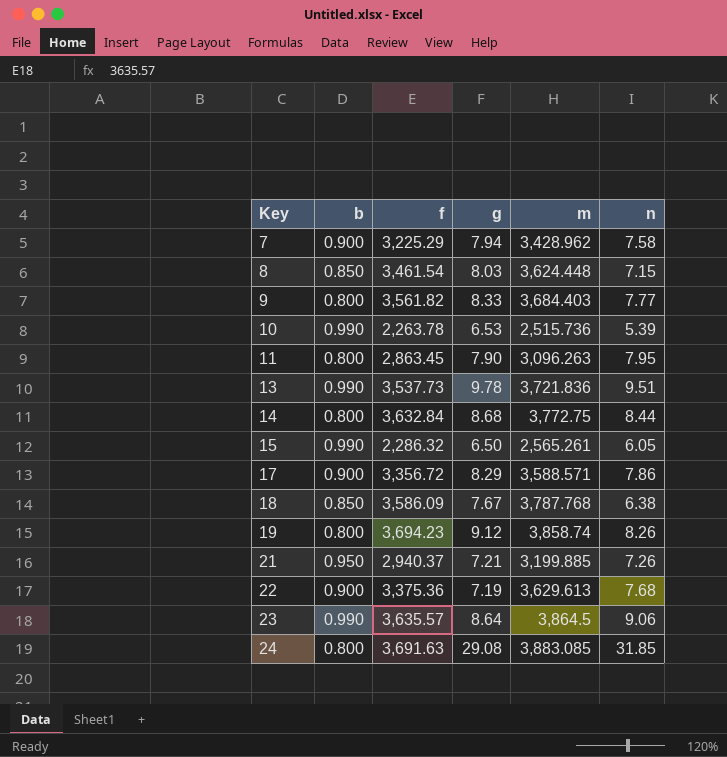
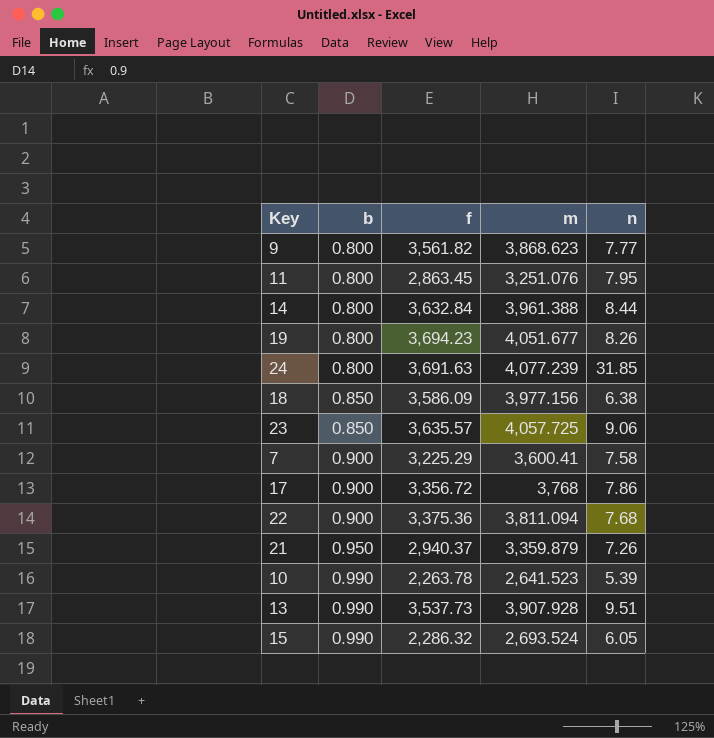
row order: Key ascending -> b ascending
column g | position: 4 -> none
row 8: 0.850 | 3,461.54 | 8.03 | 3,624.448 | 7.15 -> none
9 | m: 3,684.403 -> 3,868.623
11 | m: 3,096.263 -> 3,251.076
14 | m: 3,772.75 -> 3,961.388
19 | m: 3,858.74 -> 4,051.677
24 | m: 3,883.085 -> 4,077.239
18 | m: 3,787.768 -> 3,977.156
23 | b: 0.990 -> 0.850
23 | m: 3,864.5 -> 4,057.725
7 | m: 3,428.962 -> 3,600.41
17 | m: 3,588.571 -> 3,768
22 | m: 3,629.613 -> 3,811.094
21 | m: 3,199.885 -> 3,359.879
10 | m: 2,515.736 -> 2,641.523
13 | m: 3,721.836 -> 3,907.928
15 | m: 2,565.261 -> 2,693.524

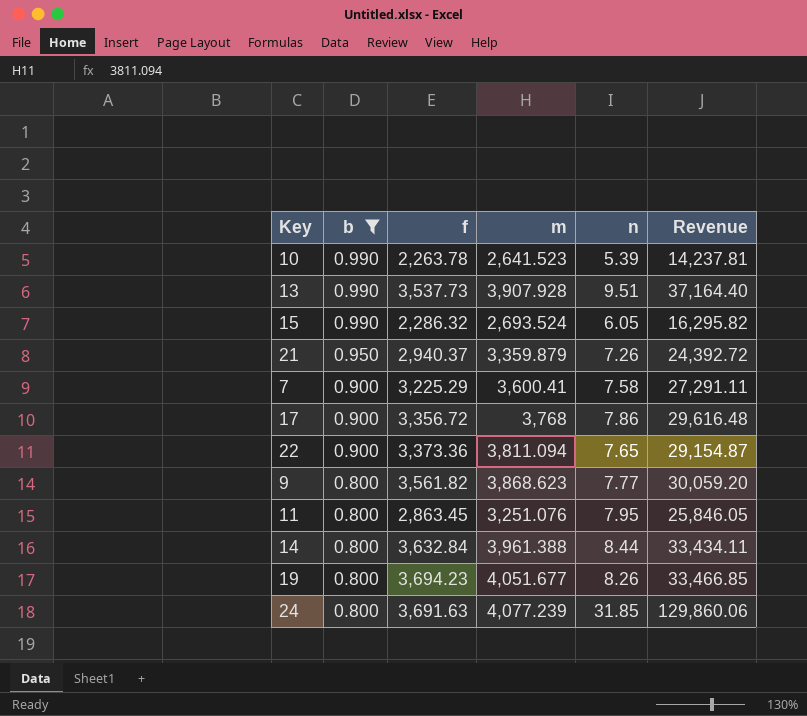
filter: none -> b != 0.850
row order: b ascending -> b descending
column Revenue | formula: none -> [m] * [n]
22 | f: 3,375.36 -> 3,373.36
22 | n: 7.68 -> 7.65

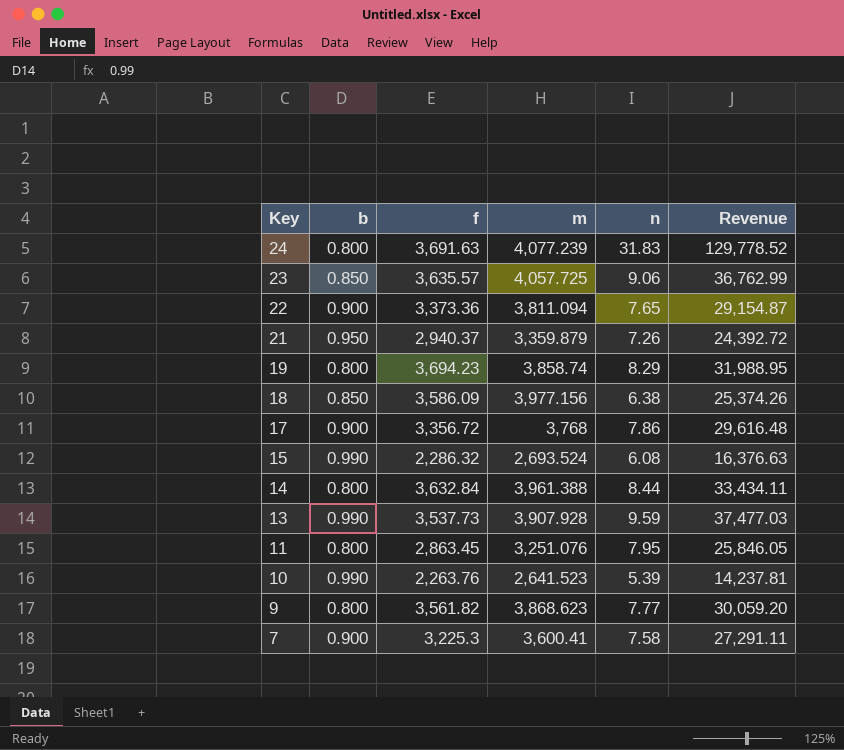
filter: b != 0.850 -> none
row order: b descending -> Key descending
24 | n: 31.85 -> 31.83
24 | Revenue: 129,860.06 -> 129,778.52
19 | m: 4,051.677 -> 3,858.74
19 | n: 8.26 -> 8.29
19 | Revenue: 33,466.85 -> 31,988.95
15 | n: 6.05 -> 6.08
15 | Revenue: 16,295.82 -> 16,376.63
13 | n: 9.51 -> 9.59
13 | Revenue: 37,164.40 -> 37,477.03
10 | f: 2,263.78 -> 2,263.76
7 | f: 3,225.29 -> 3,225.3

